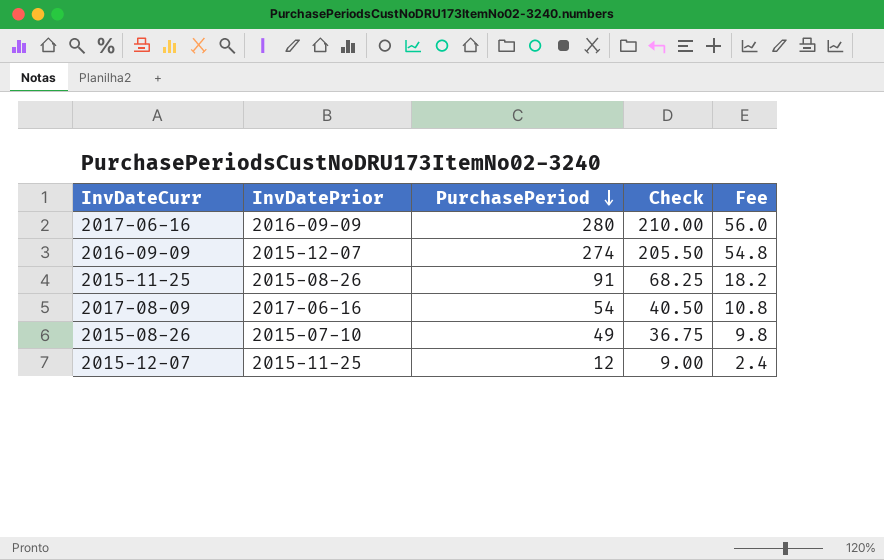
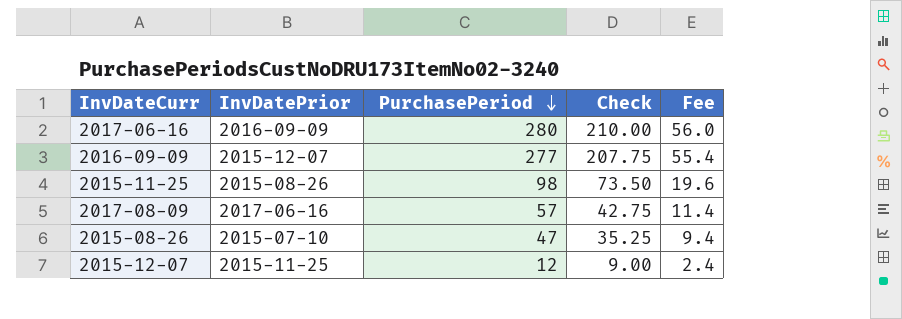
2016-09-09 | PurchasePeriod: 274 -> 277
2016-09-09 | Check: 205.50 -> 207.75
2016-09-09 | Fee: 54.8 -> 55.4
2015-11-25 | PurchasePeriod: 91 -> 98
2015-11-25 | Check: 68.25 -> 73.50
2015-11-25 | Fee: 18.2 -> 19.6
2017-08-09 | PurchasePeriod: 54 -> 57
2017-08-09 | Check: 40.50 -> 42.75
2017-08-09 | Fee: 10.8 -> 11.4
2015-08-26 | PurchasePeriod: 49 -> 47
2015-08-26 | Check: 36.75 -> 35.25
2015-08-26 | Fee: 9.8 -> 9.4

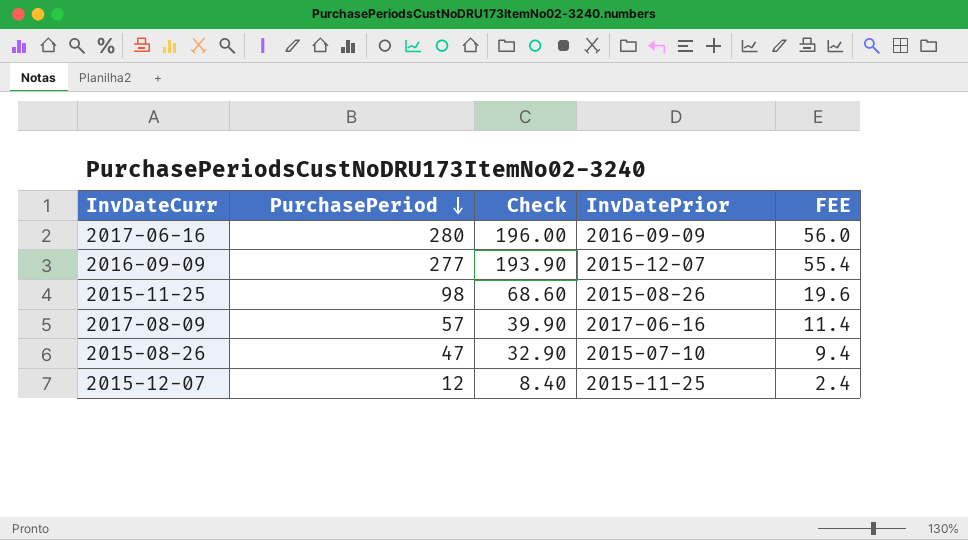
column Check | formula: [PurchasePeriod] * 0.75 -> [PurchasePeriod] * 0.7
column InvDatePrior | position: 2 -> 4
column name: Fee -> FEE

